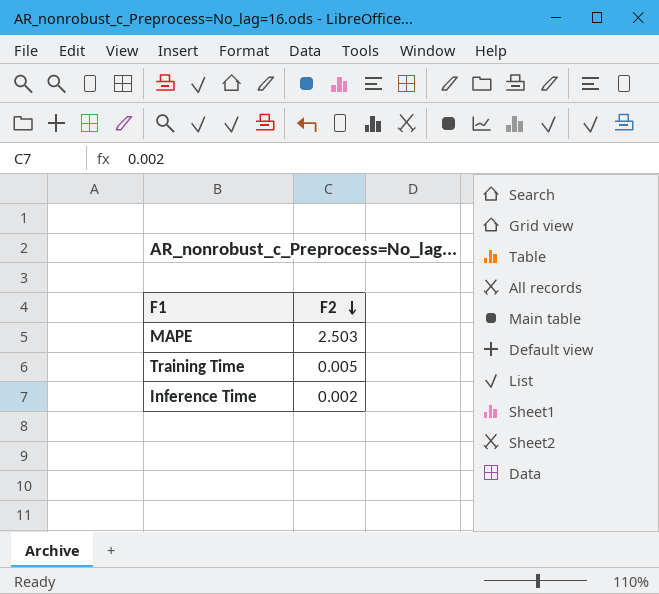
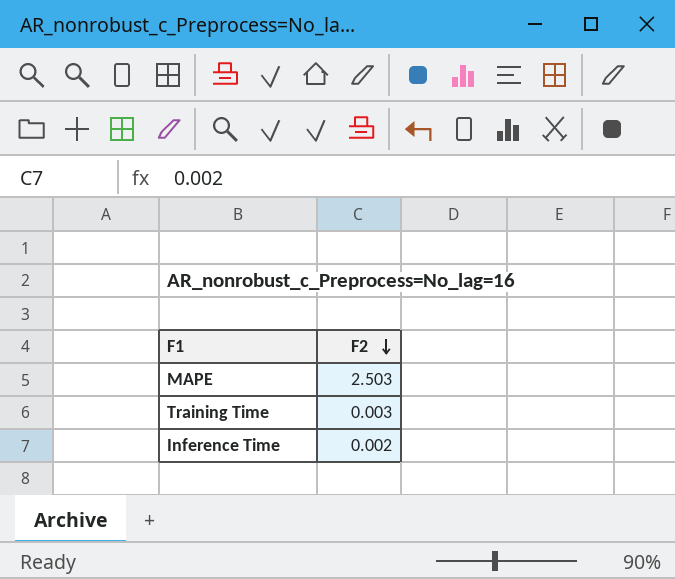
Training Time | F2: 0.005 -> 0.003

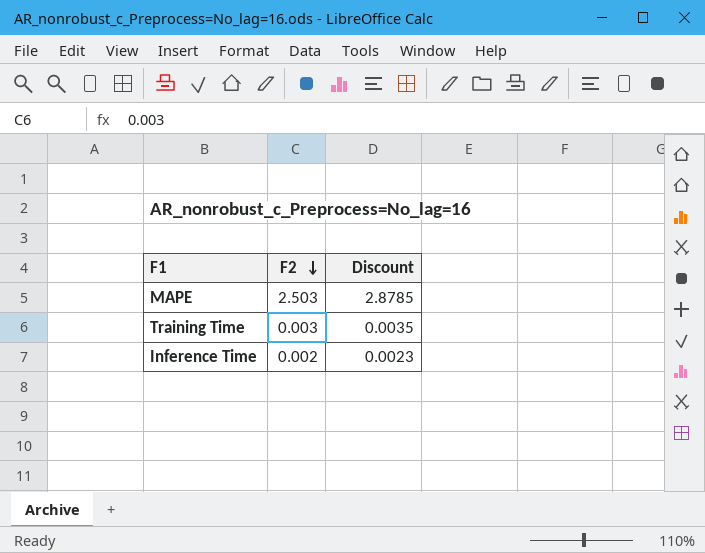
column Discount | formula: none -> [F2] * 1.15

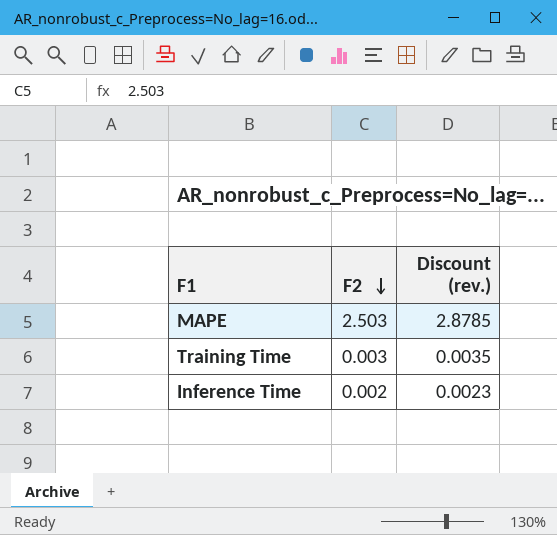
column name: Discount -> Discount (rev.)

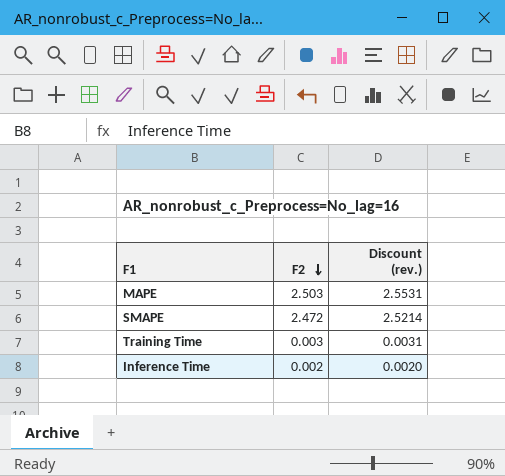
column Discount (rev.) | formula: [F2] * 1.15 -> [F2] * 1.02
row SMAPE: none -> 2.472 | 2.5214

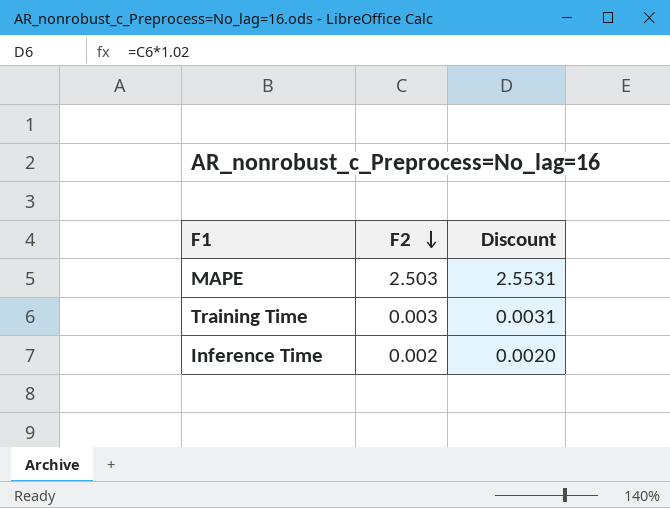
column name: Discount (rev.) -> Discount
row SMAPE: 2.472 | 2.5214 -> none

